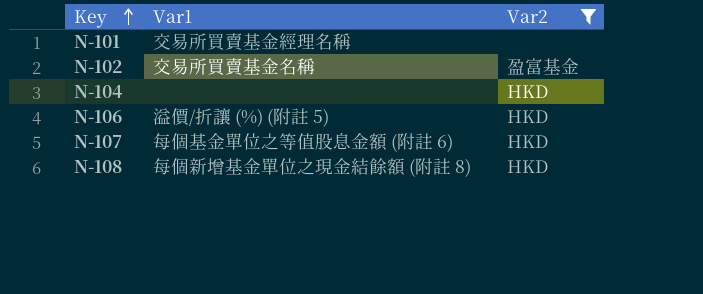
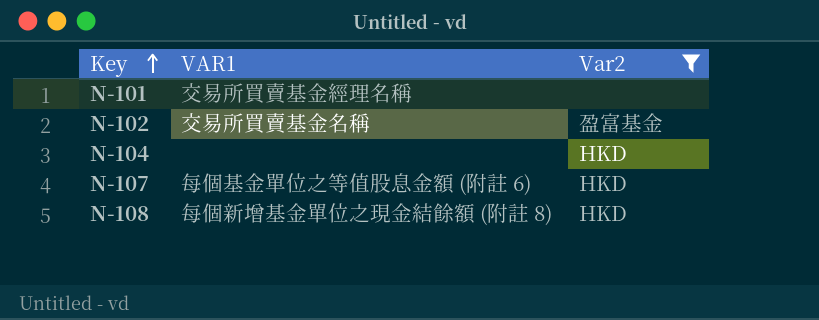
column name: Var1 -> VAR1
row N-106: 溢價/折讓 (%) (附註 5) | HKD -> none

